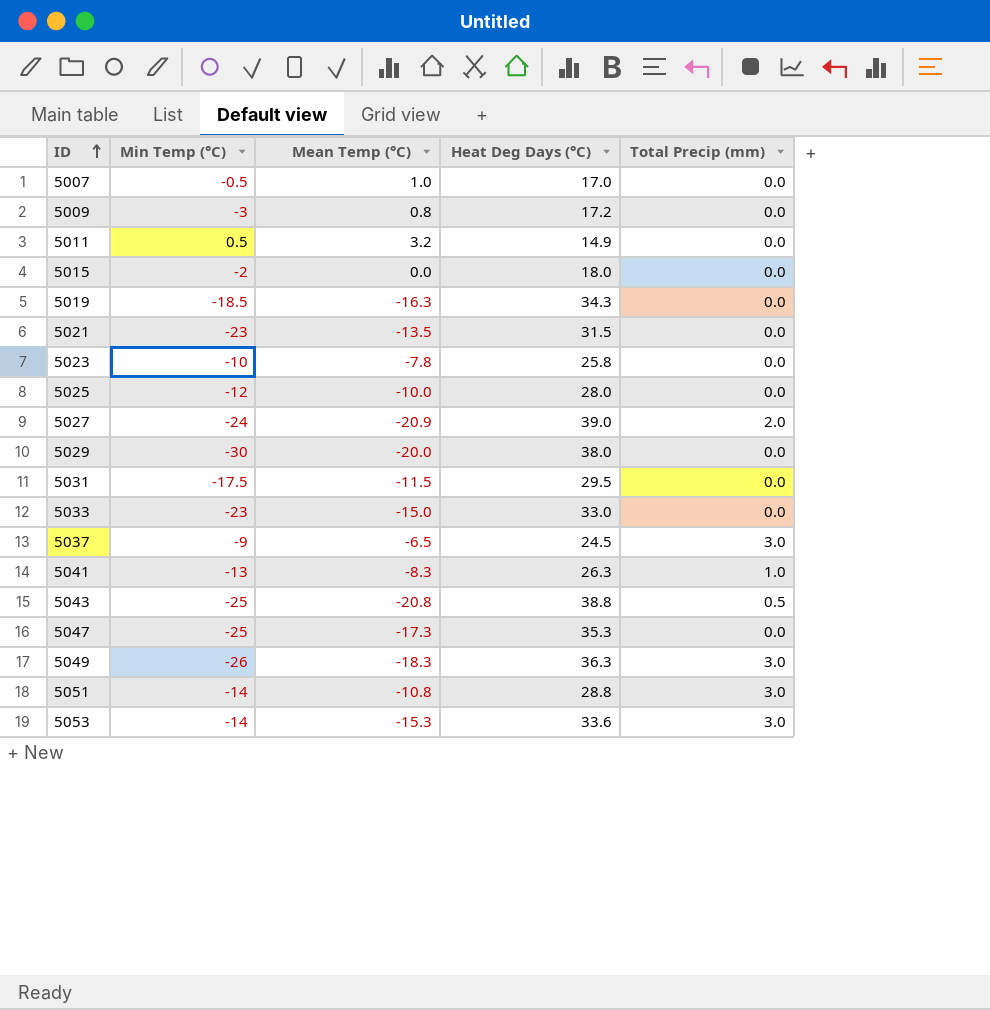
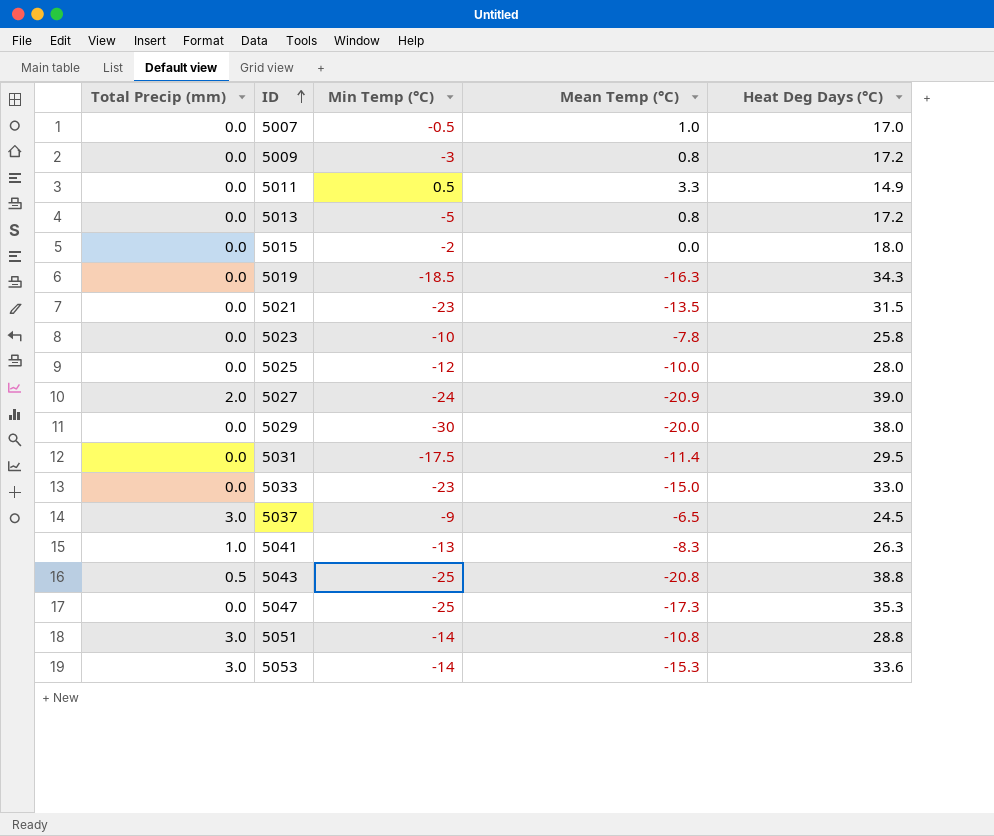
column Total Precip (mm) | position: 5 -> 1
row 5049: -26 | -18.3 | 36.3 | 3.0 -> none
5011 | Mean Temp (°C): 3.2 -> 3.3
row 5013: none -> 0.0 | -5 | 0.8 | 17.2
5031 | Mean Temp (°C): -11.5 -> -11.4

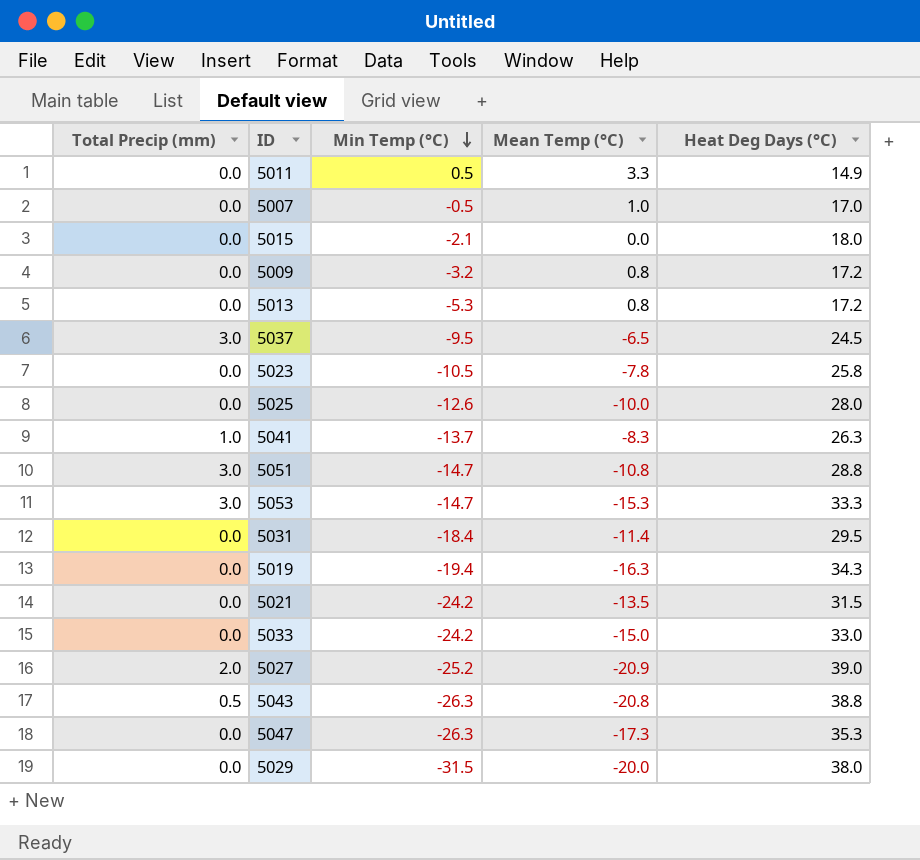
row order: ID ascending -> Min Temp (°C) descending
5015 | Min Temp (°C): -2 -> -2.1
5009 | Min Temp (°C): -3 -> -3.2
5013 | Min Temp (°C): -5 -> -5.3
5037 | Min Temp (°C): -9 -> -9.5
5023 | Min Temp (°C): -10 -> -10.5
5025 | Min Temp (°C): -12 -> -12.6
5041 | Min Temp (°C): -13 -> -13.7
5051 | Min Temp (°C): -14 -> -14.7
5053 | Min Temp (°C): -14 -> -14.7
5053 | Heat Deg Days (°C): 33.6 -> 33.3
5031 | Min Temp (°C): -17.5 -> -18.4
5019 | Min Temp (°C): -18.5 -> -19.4
5021 | Min Temp (°C): -23 -> -24.2
5033 | Min Temp (°C): -23 -> -24.2
5027 | Min Temp (°C): -24 -> -25.2
5043 | Min Temp (°C): -25 -> -26.3
5047 | Min Temp (°C): -25 -> -26.3
5029 | Min Temp (°C): -30 -> -31.5

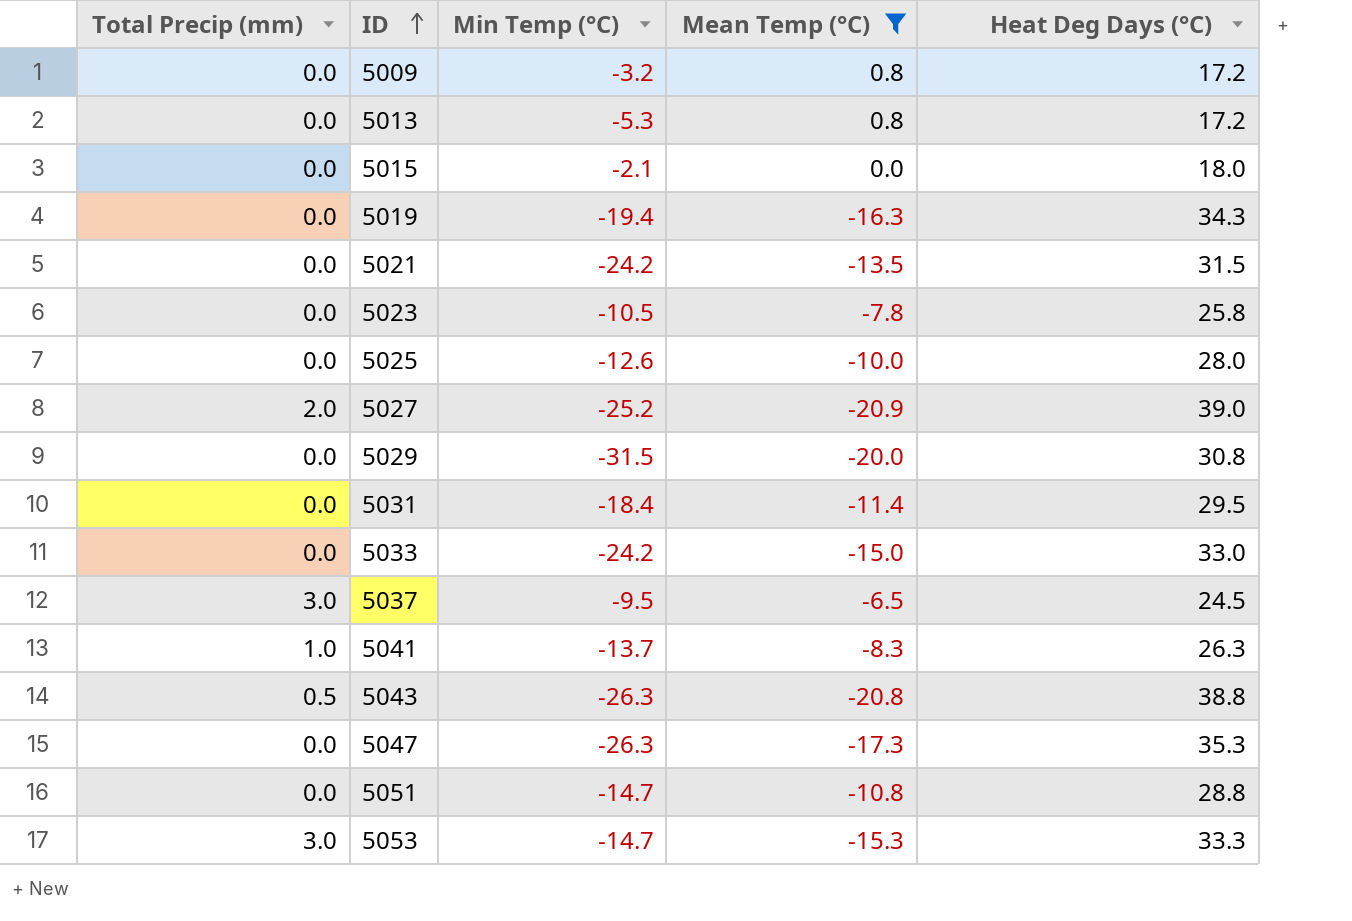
filter: none -> Mean Temp (°C) <= 0.8
row order: Min Temp (°C) descending -> ID ascending
5029 | Heat Deg Days (°C): 38.0 -> 30.8
5051 | Total Precip (mm): 3.0 -> 0.0

